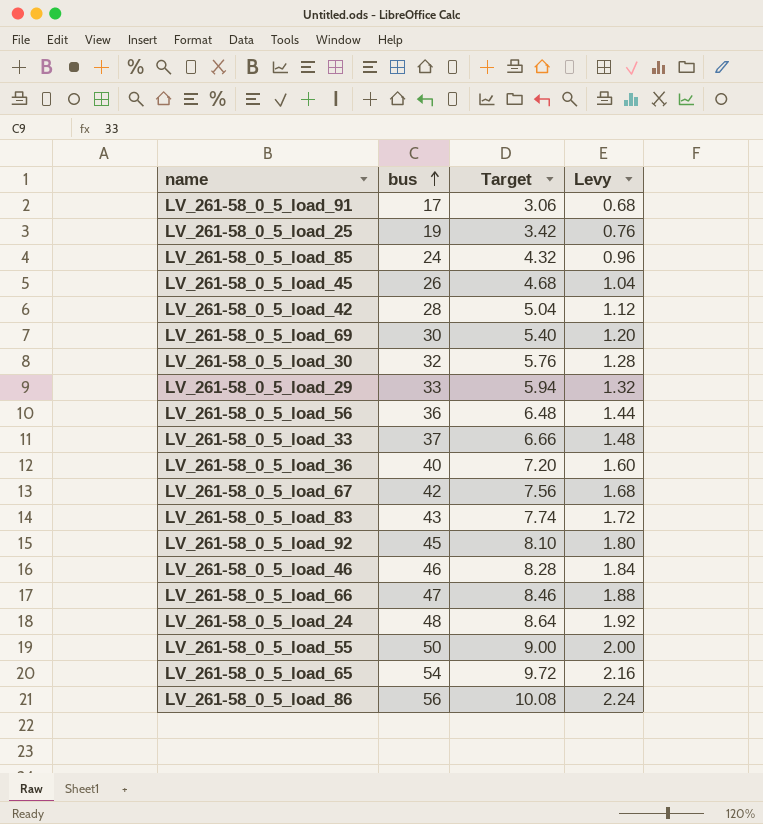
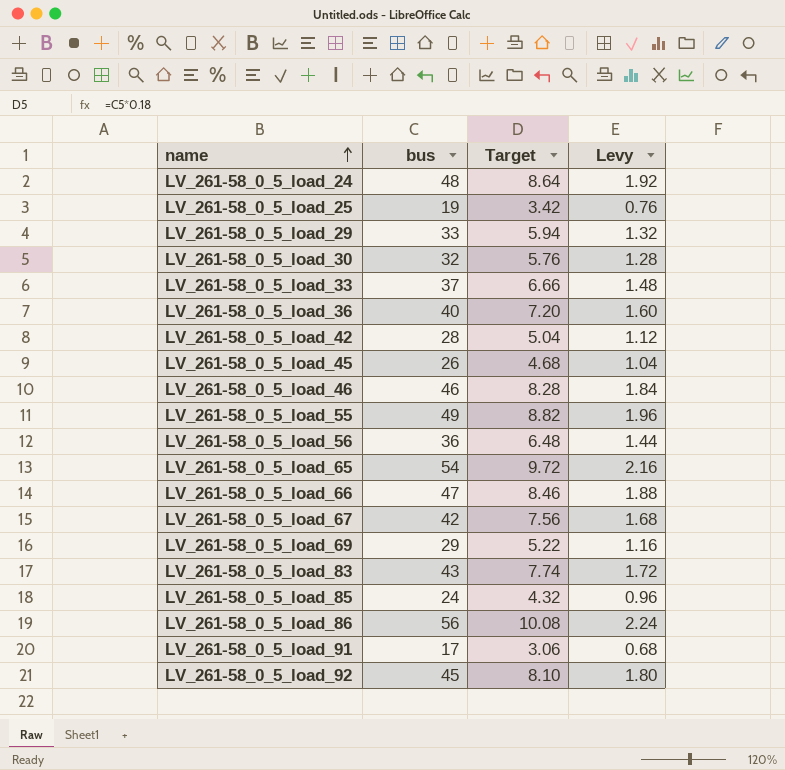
row order: bus ascending -> name ascending
LV_261-58_0_5_load_55 | bus: 50 -> 49
LV_261-58_0_5_load_55 | Target: 9.00 -> 8.82
LV_261-58_0_5_load_55 | Levy: 2.00 -> 1.96
LV_261-58_0_5_load_69 | bus: 30 -> 29
LV_261-58_0_5_load_69 | Target: 5.40 -> 5.22
LV_261-58_0_5_load_69 | Levy: 1.20 -> 1.16

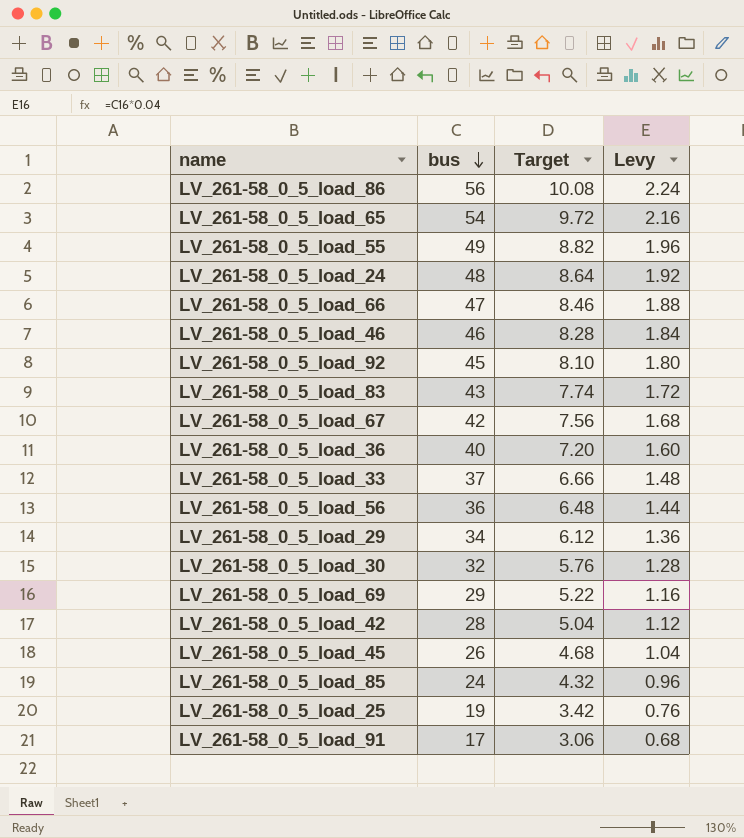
row order: name ascending -> bus descending
LV_261-58_0_5_load_29 | bus: 33 -> 34
LV_261-58_0_5_load_29 | Target: 5.94 -> 6.12
LV_261-58_0_5_load_29 | Levy: 1.32 -> 1.36

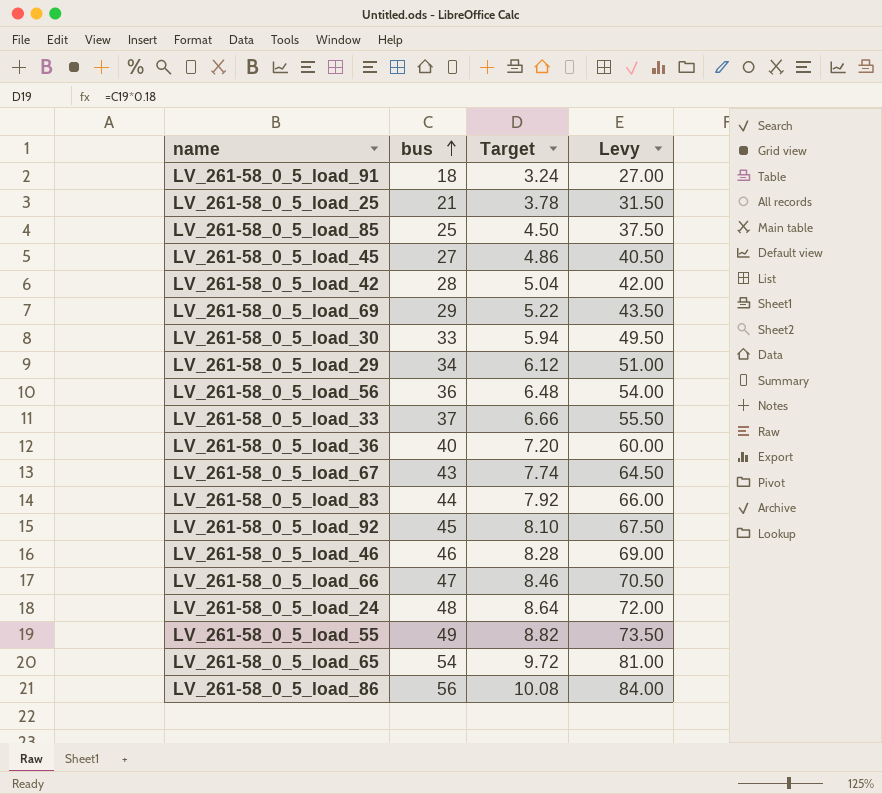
row order: bus descending -> bus ascending
column Levy | formula: [bus] * 0.04 -> [bus] * 1.5
LV_261-58_0_5_load_91 | bus: 17 -> 18
LV_261-58_0_5_load_91 | Target: 3.06 -> 3.24
LV_261-58_0_5_load_25 | bus: 19 -> 21
LV_261-58_0_5_load_25 | Target: 3.42 -> 3.78
LV_261-58_0_5_load_85 | bus: 24 -> 25
LV_261-58_0_5_load_85 | Target: 4.32 -> 4.50
LV_261-58_0_5_load_45 | bus: 26 -> 27
LV_261-58_0_5_load_45 | Target: 4.68 -> 4.86
LV_261-58_0_5_load_30 | bus: 32 -> 33
LV_261-58_0_5_load_30 | Target: 5.76 -> 5.94
LV_261-58_0_5_load_67 | bus: 42 -> 43
LV_261-58_0_5_load_67 | Target: 7.56 -> 7.74
LV_261-58_0_5_load_83 | bus: 43 -> 44
LV_261-58_0_5_load_83 | Target: 7.74 -> 7.92

